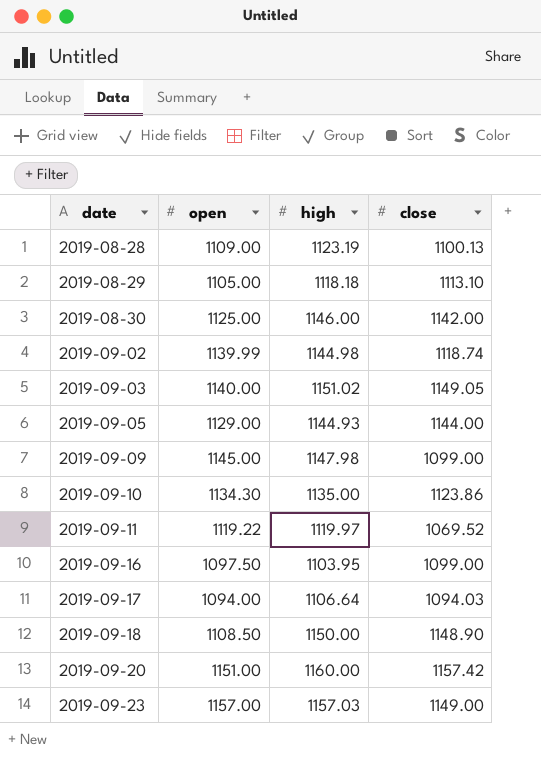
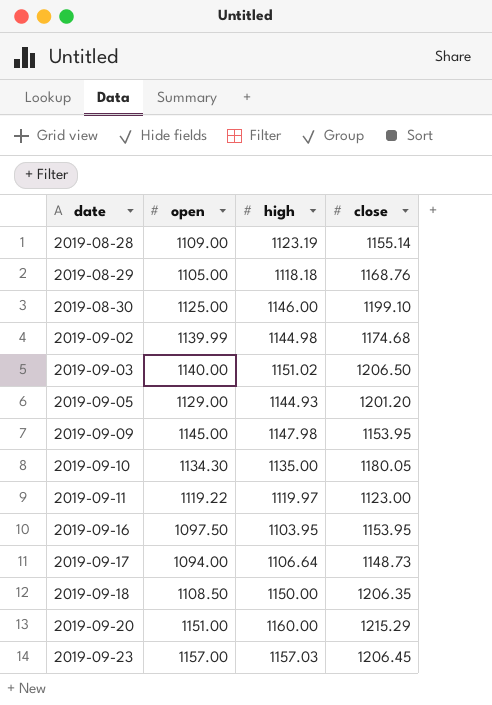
2019-08-28 | close: 1100.13 -> 1155.14
2019-08-29 | close: 1113.10 -> 1168.76
2019-08-30 | close: 1142.00 -> 1199.10
2019-09-02 | close: 1118.74 -> 1174.68
2019-09-03 | close: 1149.05 -> 1206.50
2019-09-05 | close: 1144.00 -> 1201.20
2019-09-09 | close: 1099.00 -> 1153.95
2019-09-10 | close: 1123.86 -> 1180.05
2019-09-11 | close: 1069.52 -> 1123.00
2019-09-16 | close: 1099.00 -> 1153.95
2019-09-17 | close: 1094.03 -> 1148.73
2019-09-18 | close: 1148.90 -> 1206.35
2019-09-20 | close: 1157.42 -> 1215.29
2019-09-23 | close: 1149.00 -> 1206.45

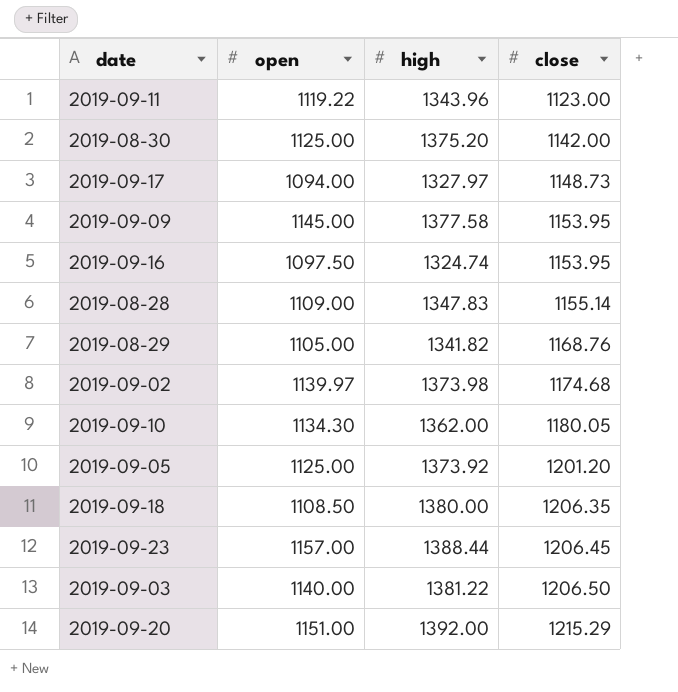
row order: date ascending -> close ascending
2019-09-11 | high: 1119.97 -> 1343.96
2019-08-30 | high: 1146.00 -> 1375.20
2019-08-30 | close: 1199.10 -> 1142.00
2019-09-17 | high: 1106.64 -> 1327.97
2019-09-09 | high: 1147.98 -> 1377.58
2019-09-16 | high: 1103.95 -> 1324.74
2019-08-28 | high: 1123.19 -> 1347.83
2019-08-29 | high: 1118.18 -> 1341.82
2019-09-02 | open: 1139.99 -> 1139.97
2019-09-02 | high: 1144.98 -> 1373.98
2019-09-10 | high: 1135.00 -> 1362.00
2019-09-05 | open: 1129.00 -> 1125.00
2019-09-05 | high: 1144.93 -> 1373.92
2019-09-18 | high: 1150.00 -> 1380.00
2019-09-23 | high: 1157.03 -> 1388.44
2019-09-03 | high: 1151.02 -> 1381.22
2019-09-20 | high: 1160.00 -> 1392.00

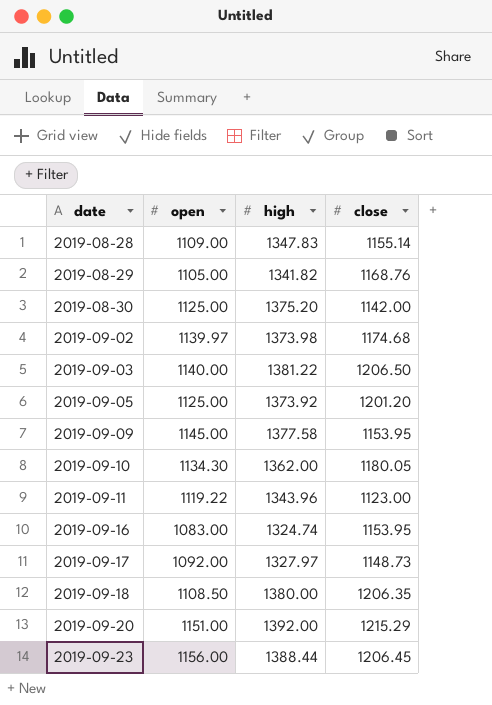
row order: close ascending -> date ascending
2019-09-16 | open: 1097.50 -> 1083.00
2019-09-17 | open: 1094.00 -> 1092.00
2019-09-23 | open: 1157.00 -> 1156.00

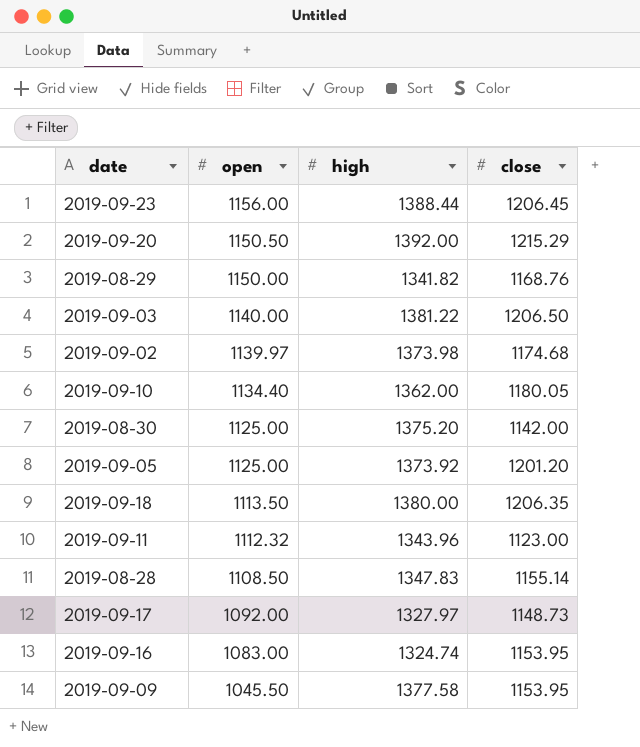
row order: date ascending -> open descending
2019-09-20 | open: 1151.00 -> 1150.50
2019-08-29 | open: 1105.00 -> 1150.00
2019-09-10 | open: 1134.30 -> 1134.40
2019-09-18 | open: 1108.50 -> 1113.50
2019-09-11 | open: 1119.22 -> 1112.32
2019-08-28 | open: 1109.00 -> 1108.50
2019-09-09 | open: 1145.00 -> 1045.50

